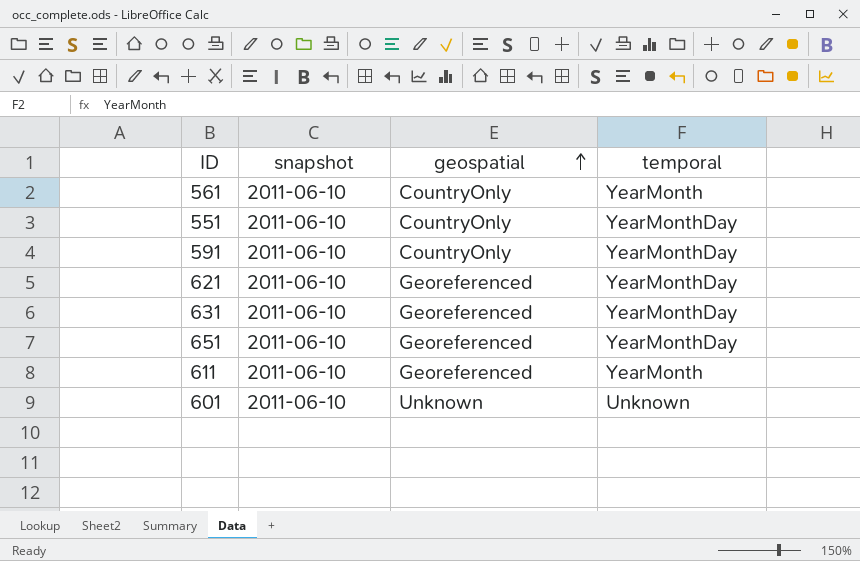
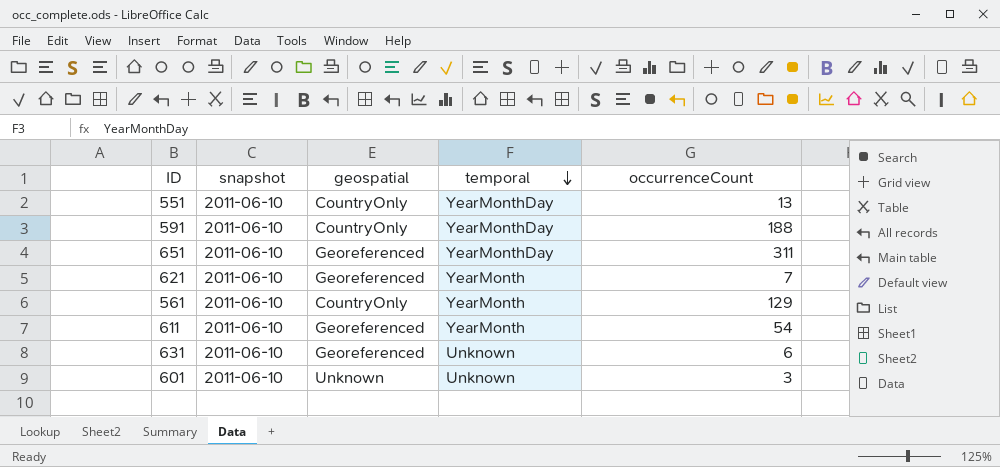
row order: geospatial ascending -> temporal descending
column occurrenceCount | position: none -> 5
621 | temporal: YearMonthDay -> YearMonth
631 | temporal: YearMonthDay -> Unknown

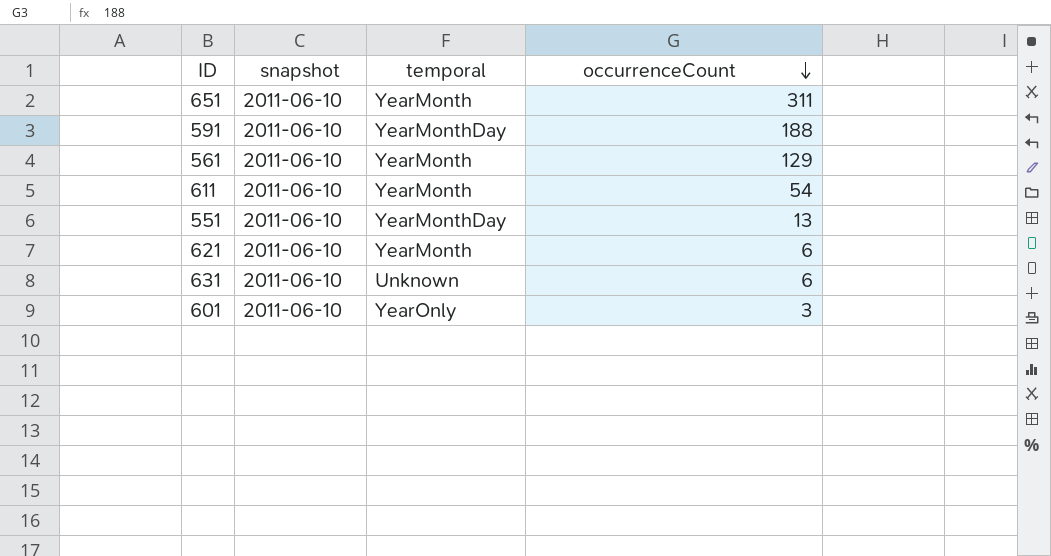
row order: temporal descending -> occurrenceCount descending
column geospatial | position: 3 -> none
651 | temporal: YearMonthDay -> YearMonth
621 | occurrenceCount: 7 -> 6
601 | temporal: Unknown -> YearOnly

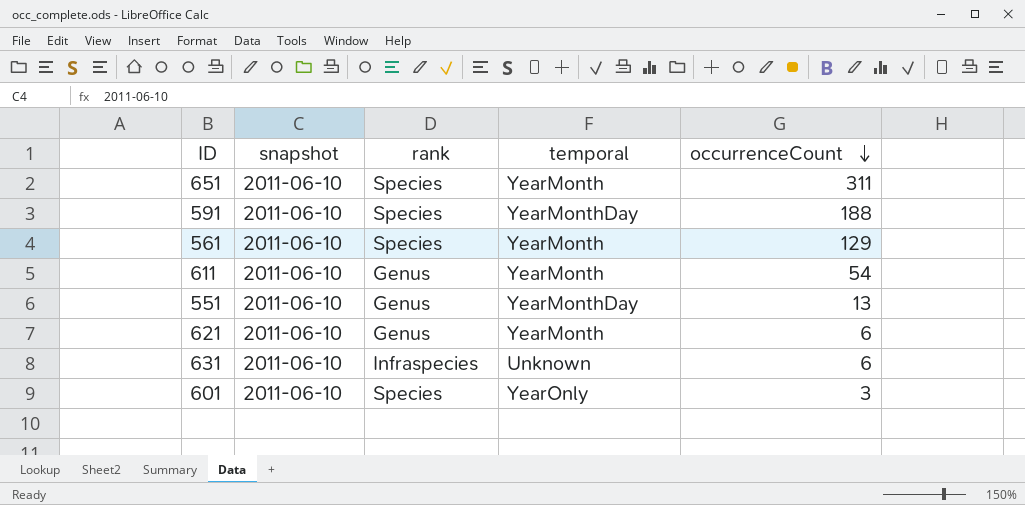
column rank | position: none -> 3

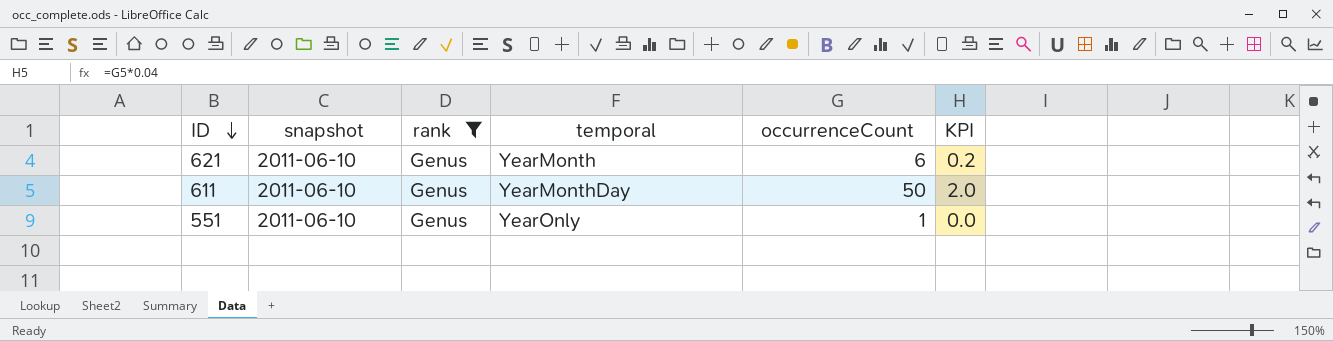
filter: none -> rank = Genus
row order: occurrenceCount descending -> ID descending
column KPI | formula: none -> [occurrenceCount] * 0.04
611 | temporal: YearMonth -> YearMonthDay
611 | occurrenceCount: 54 -> 50
551 | temporal: YearMonthDay -> YearOnly
551 | occurrenceCount: 13 -> 1

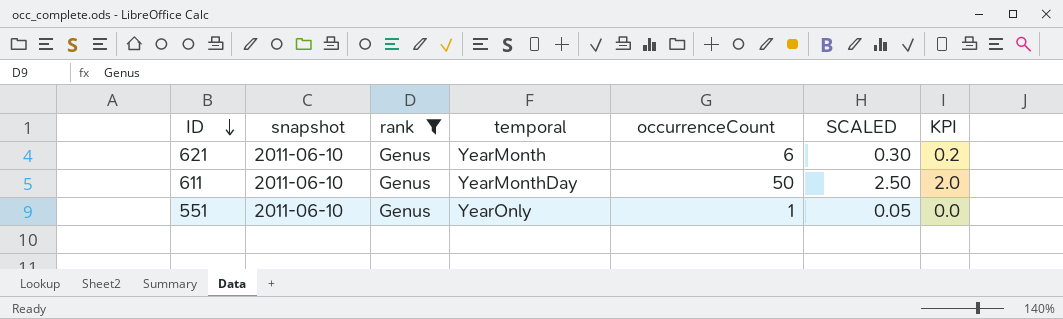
column SCALED | formula: none -> [occurrenceCount] * 0.05

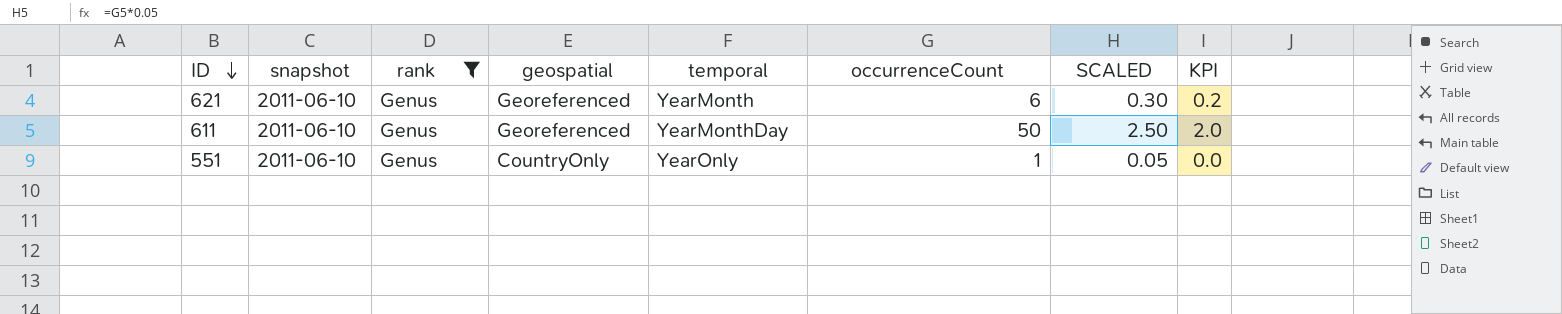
column geospatial | position: none -> 4

